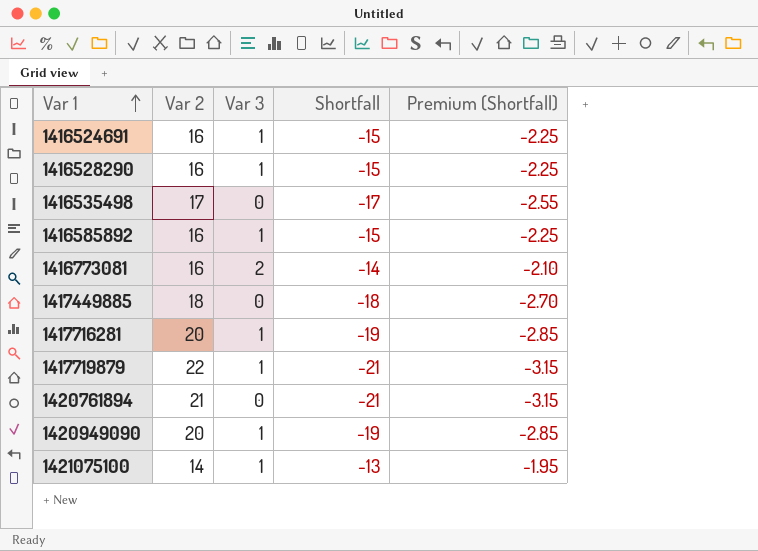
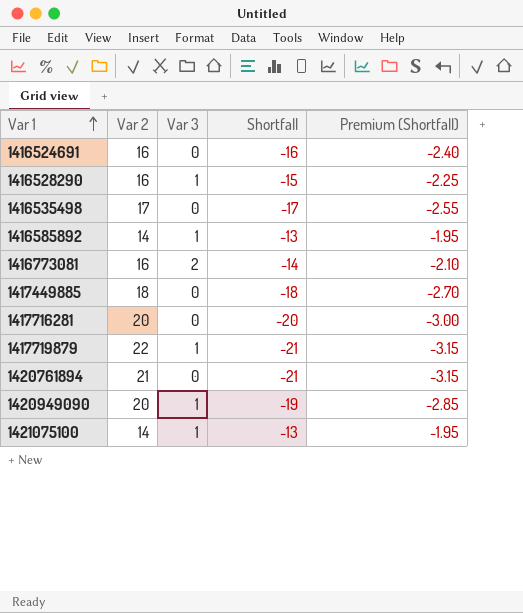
1416524691 | Var 3: 1 -> 0
1416524691 | Shortfall: -15 -> -16
1416524691 | Premium (Shortfall): -2.25 -> -2.40
1416585892 | Var 2: 16 -> 14
1416585892 | Shortfall: -15 -> -13
1416585892 | Premium (Shortfall): -2.25 -> -1.95
1417716281 | Var 3: 1 -> 0
1417716281 | Shortfall: -19 -> -20
1417716281 | Premium (Shortfall): -2.85 -> -3.00

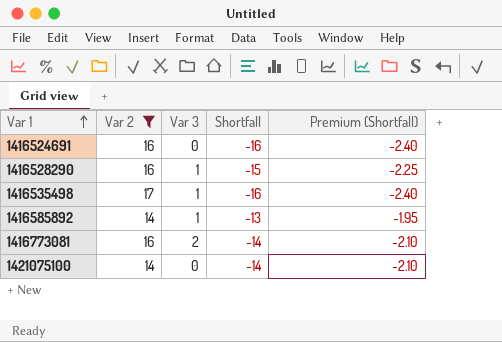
filter: none -> Var 2 <= 17
1416535498 | Var 3: 0 -> 1
1416535498 | Shortfall: -17 -> -16
1416535498 | Premium (Shortfall): -2.55 -> -2.40
1421075100 | Var 3: 1 -> 0
1421075100 | Shortfall: -13 -> -14
1421075100 | Premium (Shortfall): -1.95 -> -2.10

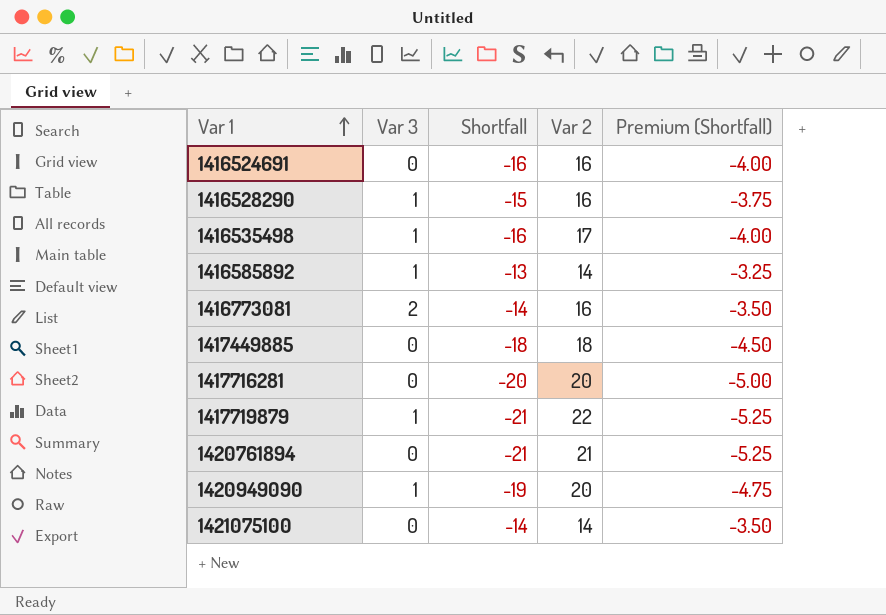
filter: Var 2 <= 17 -> none
column Var 2 | position: 2 -> 4
column Premium (Shortfall) | formula: [Shortfall] * 0.15 -> [Shortfall] * 0.25

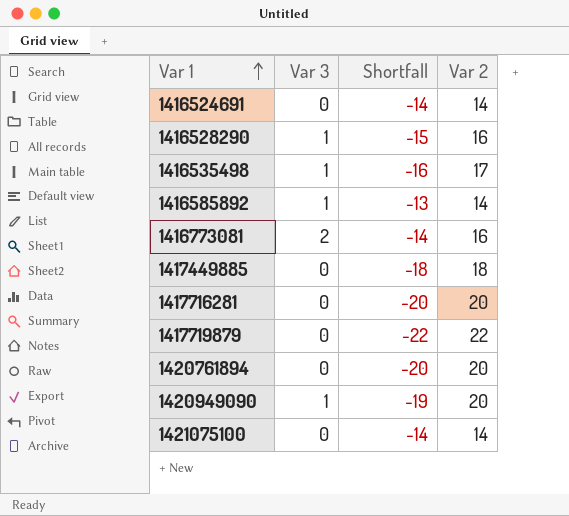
column Premium (Shortfall) | formula: [Shortfall] * 0.25 -> none
1416524691 | Shortfall: -16 -> -14
1416524691 | Var 2: 16 -> 14
1417719879 | Var 3: 1 -> 0
1417719879 | Shortfall: -21 -> -22
1420761894 | Shortfall: -21 -> -20
1420761894 | Var 2: 21 -> 20

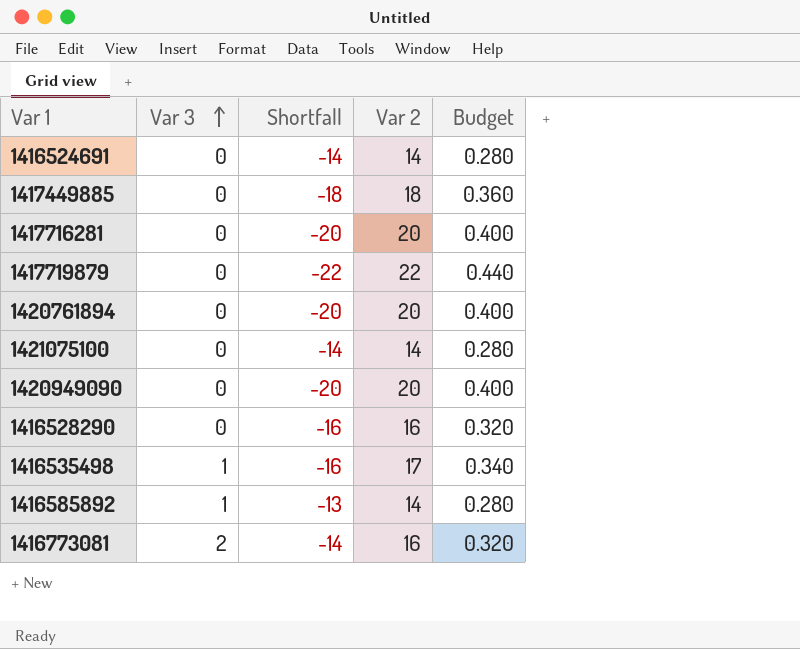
row order: Var 1 ascending -> Var 3 ascending
column Budget | formula: none -> [Var 2] * 0.02
1420949090 | Var 3: 1 -> 0
1420949090 | Shortfall: -19 -> -20
1416528290 | Var 3: 1 -> 0
1416528290 | Shortfall: -15 -> -16

